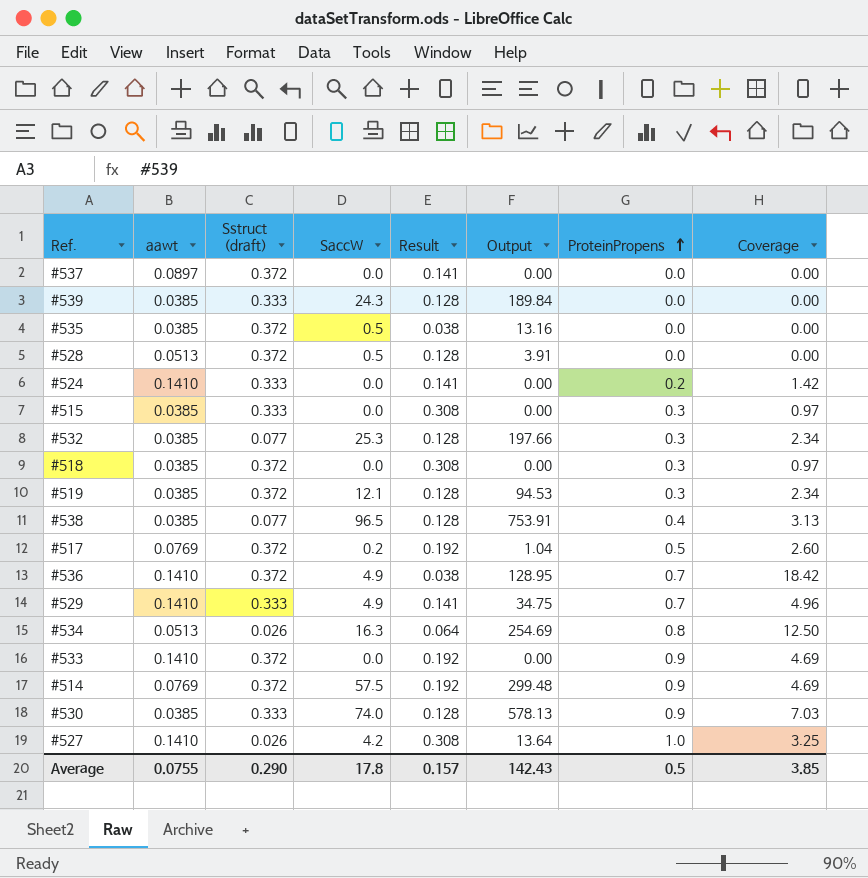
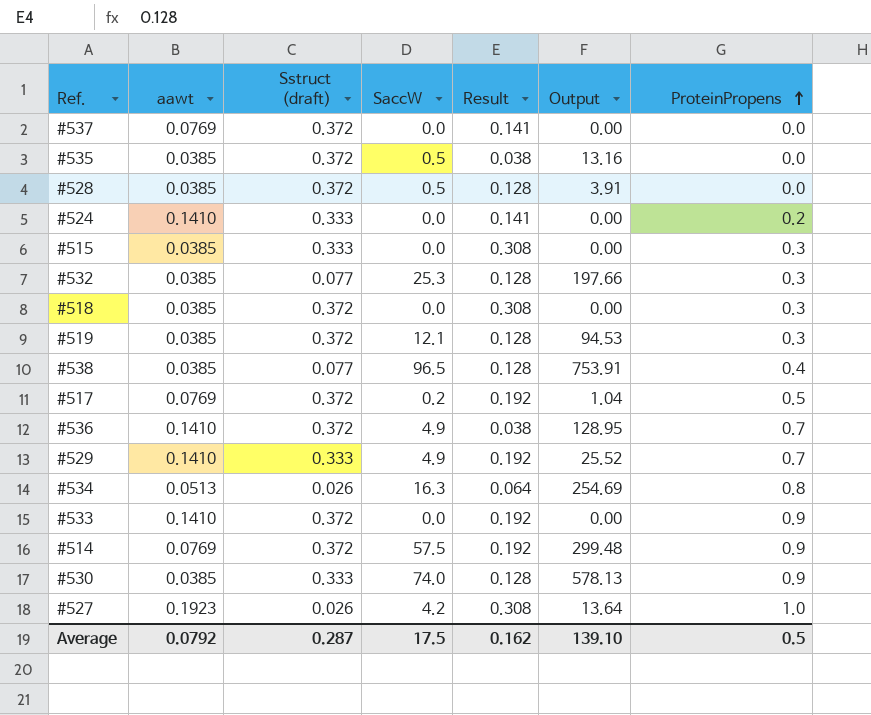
column Coverage | formula: [ProteinPropens] / [Result] -> none
row #539: 0.0385 | 0.333 | 24.3 | 0.128 | 189.84 | 0.0 | 0.00 -> none
#537 | aawt: 0.0897 -> 0.0769
#528 | aawt: 0.0513 -> 0.0385
#529 | Result: 0.141 -> 0.192
#529 | Output: 34.75 -> 25.52
#527 | aawt: 0.1410 -> 0.1923
Average | aawt: 0.0755 -> 0.0792
Average | Sstruct (draft): 0.290 -> 0.287
Average | SaccW: 17.8 -> 17.5
Average | Result: 0.157 -> 0.162
Average | Output: 142.43 -> 139.10

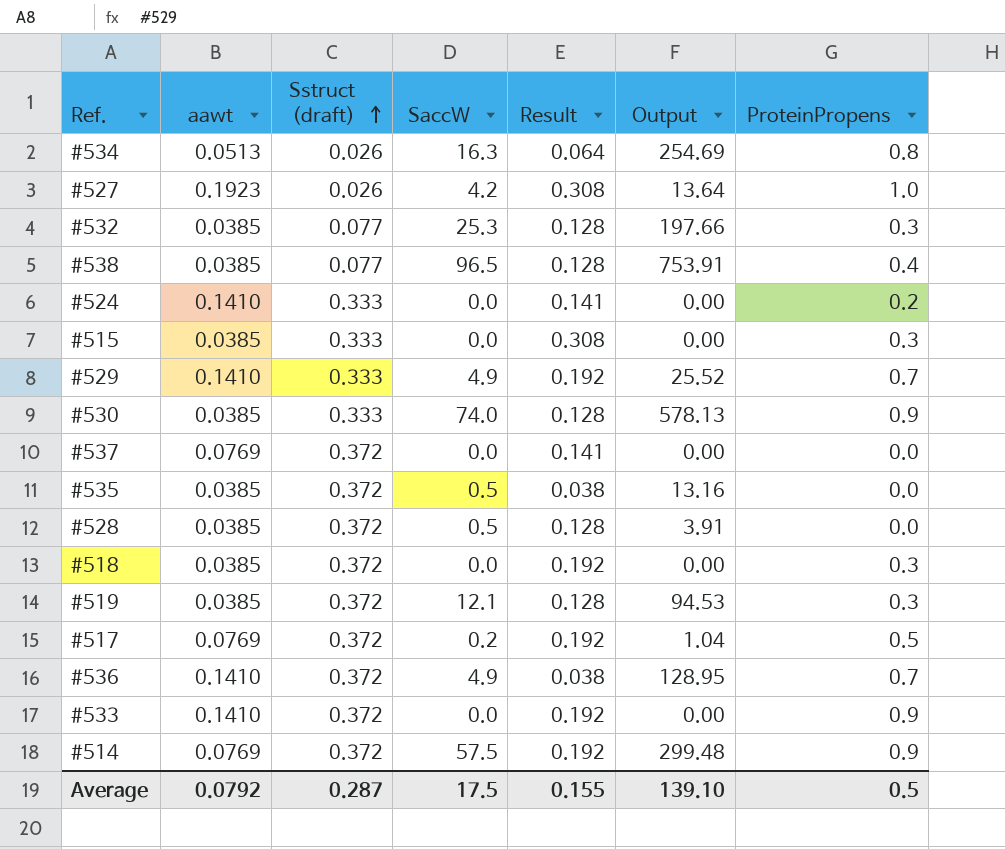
row order: ProteinPropens ascending -> Sstruct (draft) ascending
#518 | Result: 0.308 -> 0.192
Average | Result: 0.162 -> 0.155

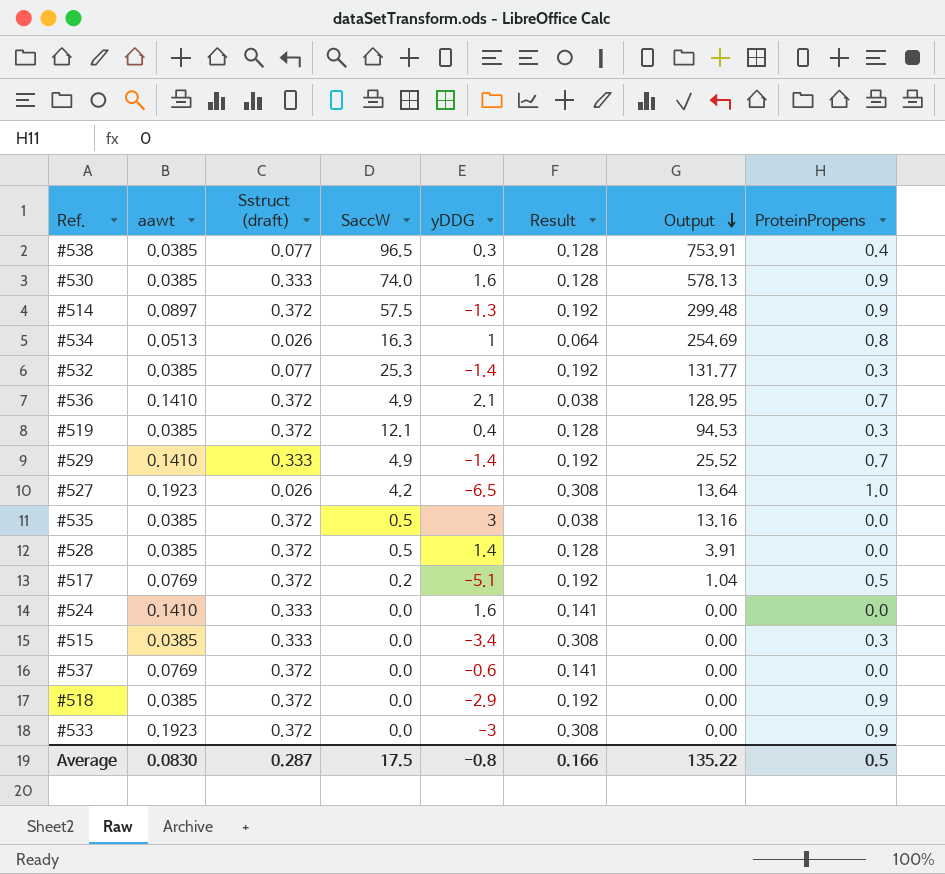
row order: Sstruct (draft) ascending -> Output descending
column yDDG | position: none -> 5
#514 | aawt: 0.0769 -> 0.0897
#532 | Result: 0.128 -> 0.192
#532 | Output: 197.66 -> 131.77
#524 | ProteinPropens: 0.2 -> 0.0
#518 | ProteinPropens: 0.3 -> 0.9
#533 | aawt: 0.1410 -> 0.1923
#533 | Result: 0.192 -> 0.308
Average | aawt: 0.0792 -> 0.0830
Average | Result: 0.155 -> 0.166
Average | Output: 139.10 -> 135.22

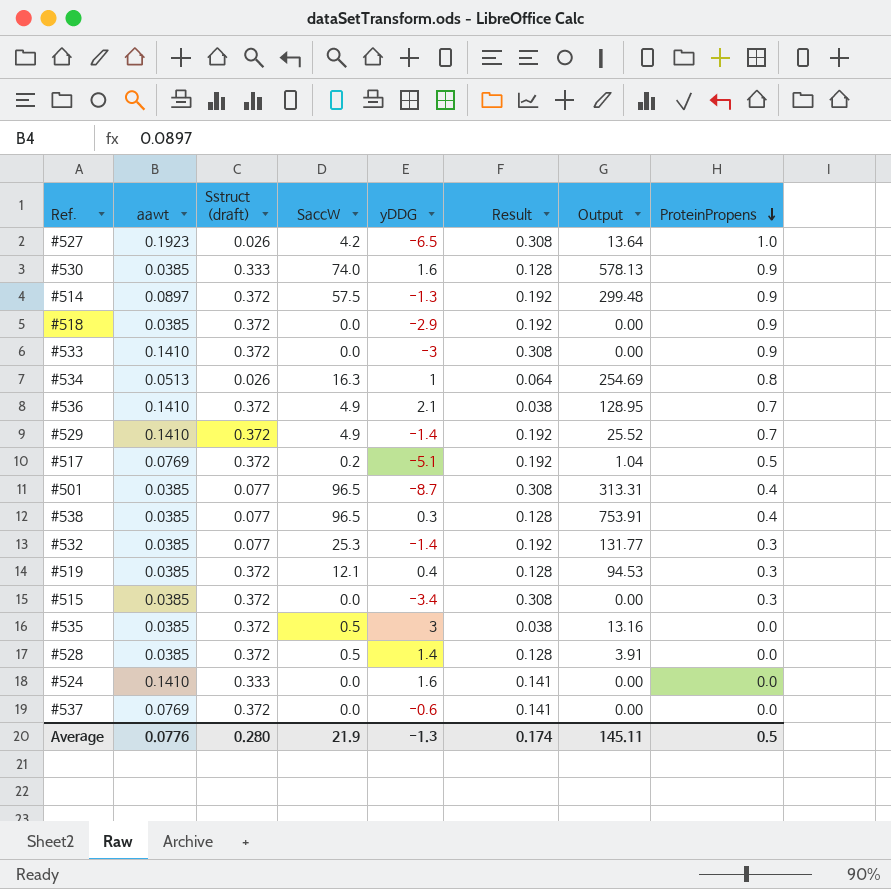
row order: Output descending -> ProteinPropens descending
#533 | aawt: 0.1923 -> 0.1410
#529 | Sstruct (draft): 0.333 -> 0.372
row #501: none -> 0.0385 | 0.077 | 96.5 | -8.7 | 0.308 | 313.31 | 0.4
#515 | Sstruct (draft): 0.333 -> 0.372
Average | aawt: 0.0830 -> 0.0776
Average | Sstruct (draft): 0.287 -> 0.280
Average | SaccW: 17.5 -> 21.9
Average | yDDG: -0.8 -> -1.3
Average | Result: 0.166 -> 0.174
Average | Output: 135.22 -> 145.11

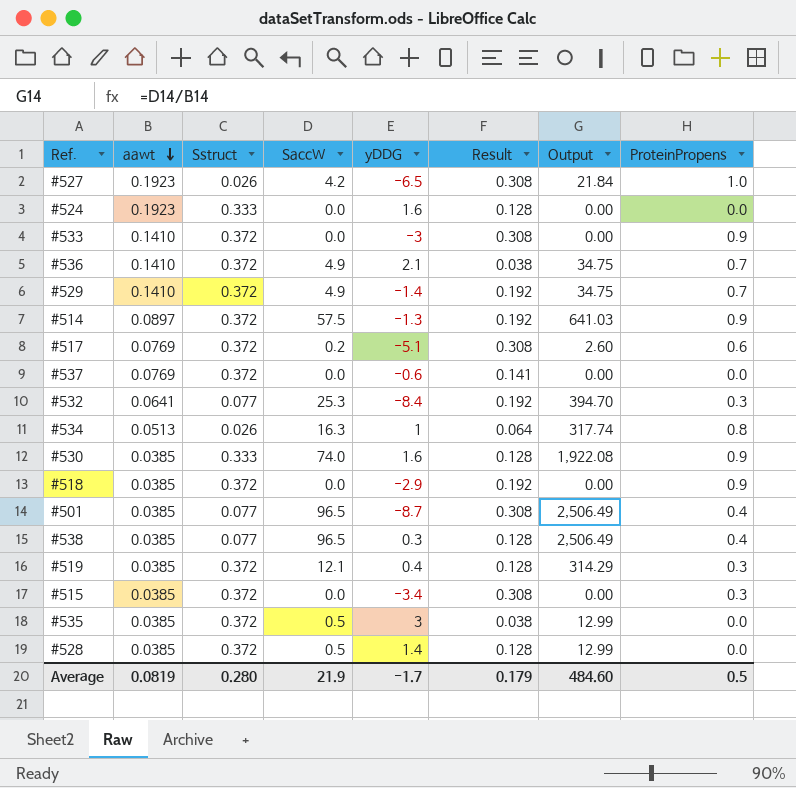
row order: ProteinPropens descending -> aawt descending
column name: Sstruct (draft) -> Sstruct
column Output | formula: [SaccW] / [Result] -> [SaccW] / [aawt]
#524 | aawt: 0.1410 -> 0.1923
#524 | Result: 0.141 -> 0.128
#517 | Result: 0.192 -> 0.308
#517 | ProteinPropens: 0.5 -> 0.6
#532 | aawt: 0.0385 -> 0.0641
#532 | yDDG: -1.4 -> -8.4
Average | aawt: 0.0776 -> 0.0819
Average | yDDG: -1.3 -> -1.7
Average | Result: 0.174 -> 0.179
Average | Output: 145.11 -> 484.60

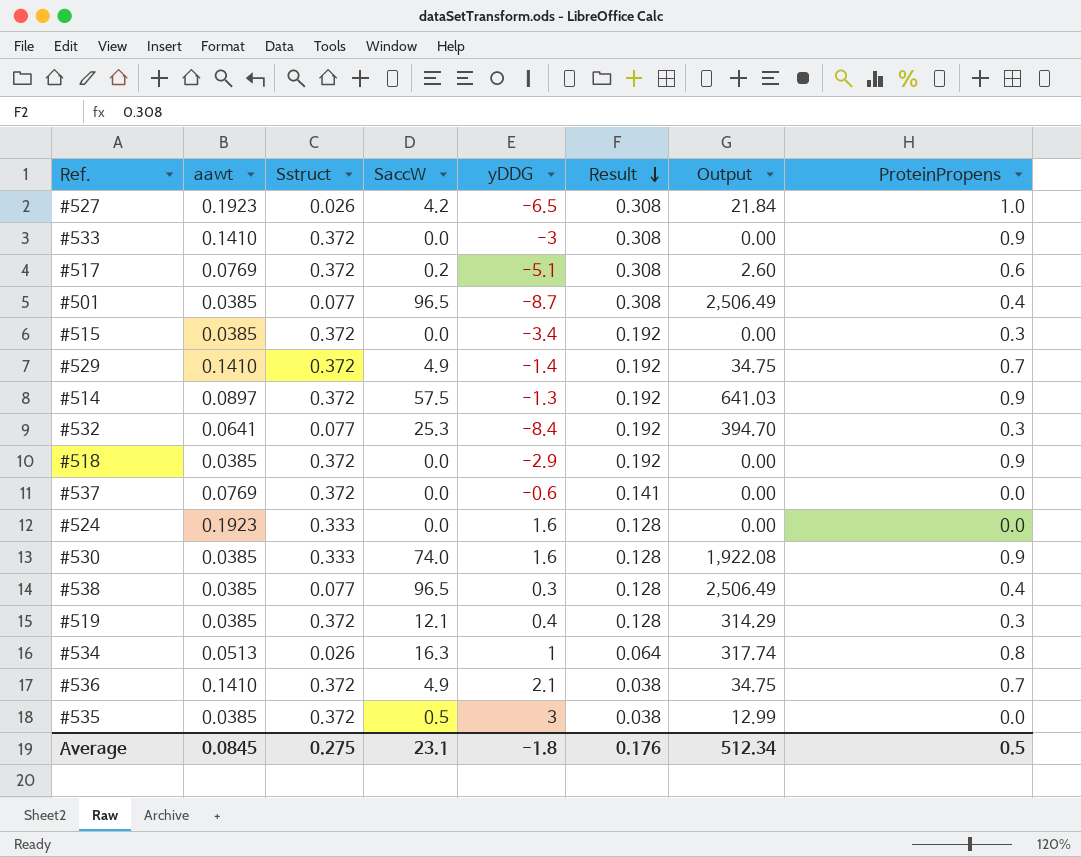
row order: aawt descending -> Result descending
row #528: 0.0385 | 0.372 | 0.5 | 1.4 | 0.128 | 12.99 | 0.0 -> none
#515 | Result: 0.308 -> 0.192
Average | aawt: 0.0819 -> 0.0845
Average | Sstruct: 0.280 -> 0.275
Average | SaccW: 21.9 -> 23.1
Average | yDDG: -1.7 -> -1.8
Average | Result: 0.179 -> 0.176
Average | Output: 484.60 -> 512.34

